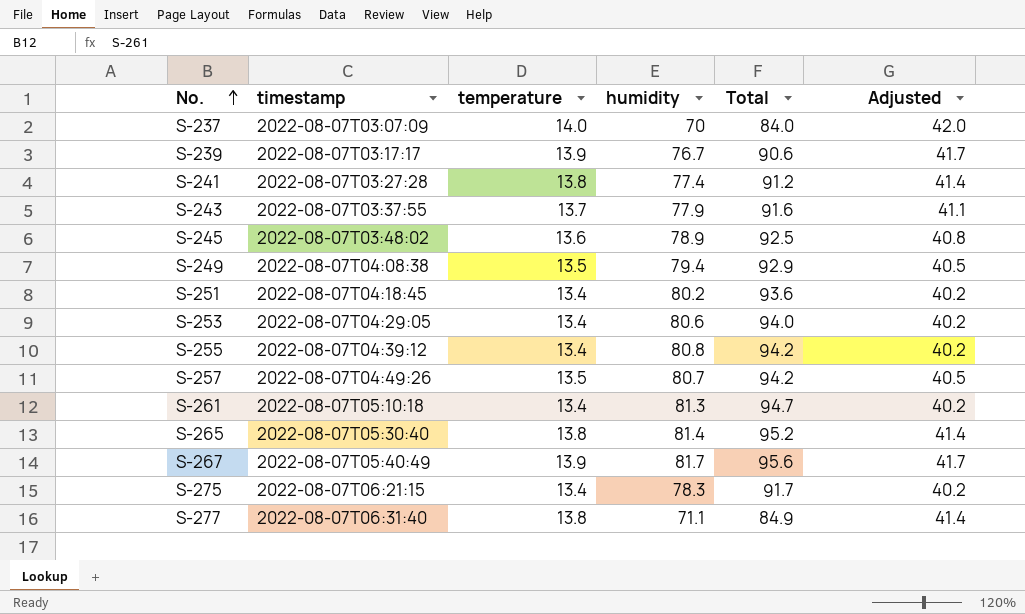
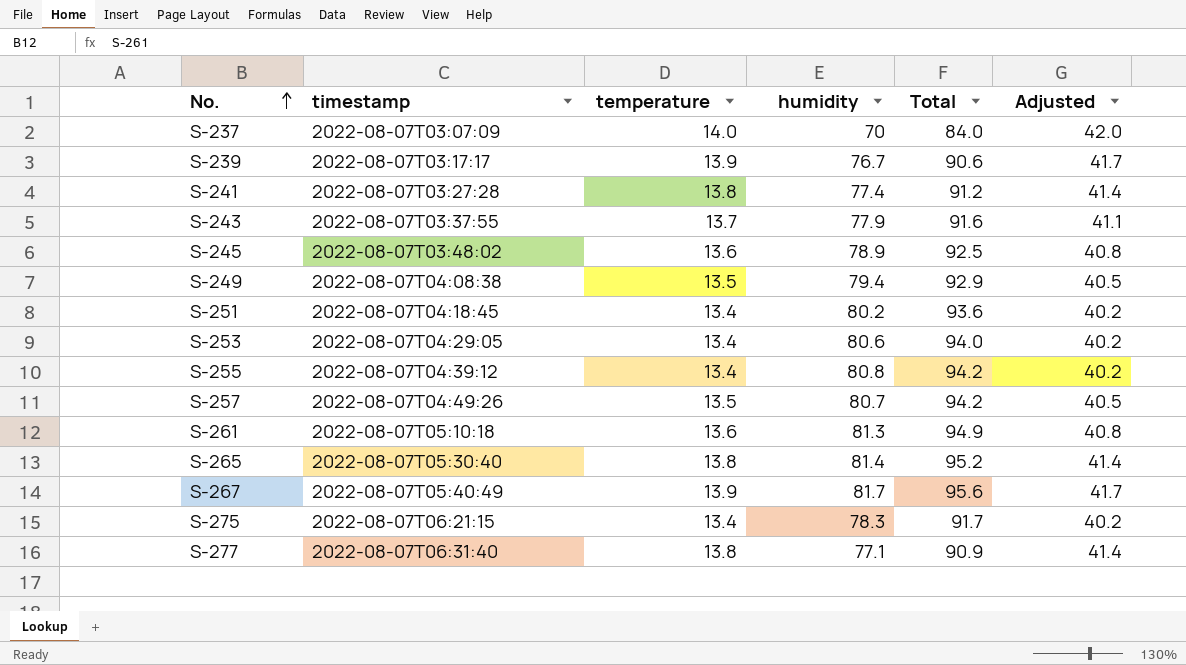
S-261 | temperature: 13.4 -> 13.6
S-261 | Total: 94.7 -> 94.9
S-261 | Adjusted: 40.2 -> 40.8
S-277 | humidity: 71.1 -> 77.1
S-277 | Total: 84.9 -> 90.9

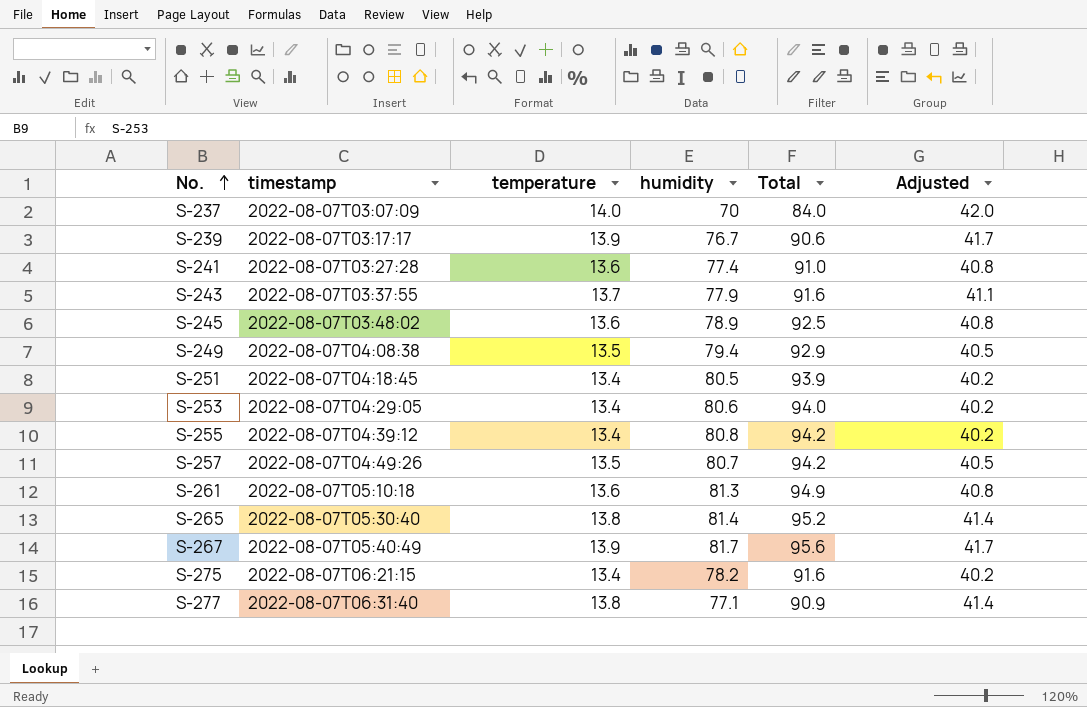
S-241 | temperature: 13.8 -> 13.6
S-241 | Total: 91.2 -> 91.0
S-241 | Adjusted: 41.4 -> 40.8
S-251 | humidity: 80.2 -> 80.5
S-251 | Total: 93.6 -> 93.9
S-275 | humidity: 78.3 -> 78.2
S-275 | Total: 91.7 -> 91.6

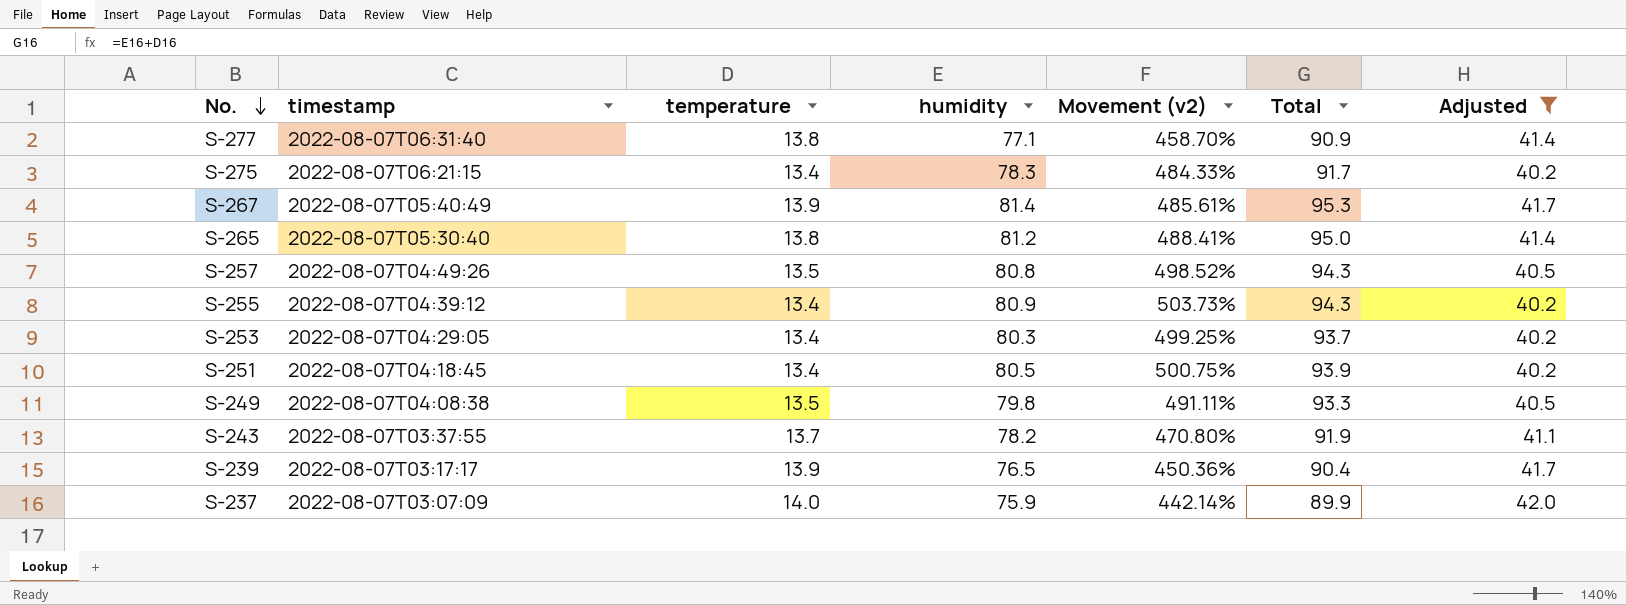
filter: none -> Adjusted != 40.8
row order: No. ascending -> No. descending
column Movement (v2) | formula: none -> ([humidity] - [temperature]) / [temperature]
S-275 | humidity: 78.2 -> 78.3
S-275 | Total: 91.6 -> 91.7
S-267 | humidity: 81.7 -> 81.4
S-267 | Total: 95.6 -> 95.3
S-265 | humidity: 81.4 -> 81.2
S-265 | Total: 95.2 -> 95.0
S-257 | humidity: 80.7 -> 80.8
S-257 | Total: 94.2 -> 94.3
S-255 | humidity: 80.8 -> 80.9
S-255 | Total: 94.2 -> 94.3
S-253 | humidity: 80.6 -> 80.3
S-253 | Total: 94.0 -> 93.7
S-249 | humidity: 79.4 -> 79.8
S-249 | Total: 92.9 -> 93.3
S-243 | humidity: 77.9 -> 78.2
S-243 | Total: 91.6 -> 91.9
S-239 | humidity: 76.7 -> 76.5
S-239 | Total: 90.6 -> 90.4
S-237 | humidity: 70 -> 75.9
S-237 | Total: 84.0 -> 89.9

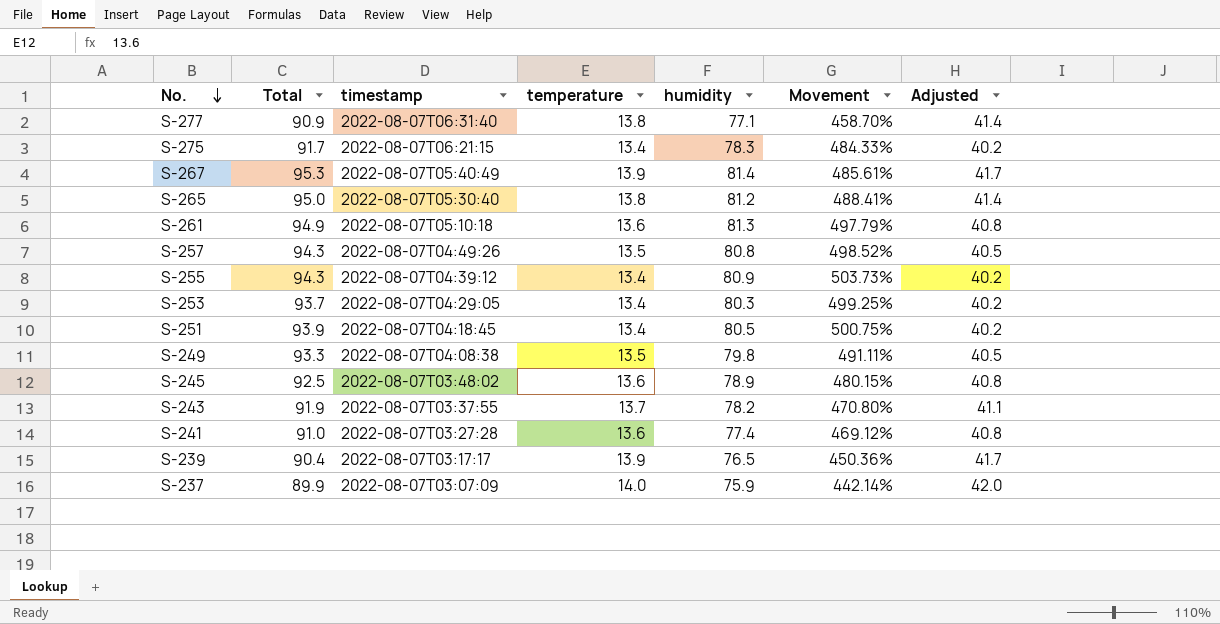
filter: Adjusted != 40.8 -> none
column Total | position: 6 -> 2
column name: Movement (v2) -> Movement

